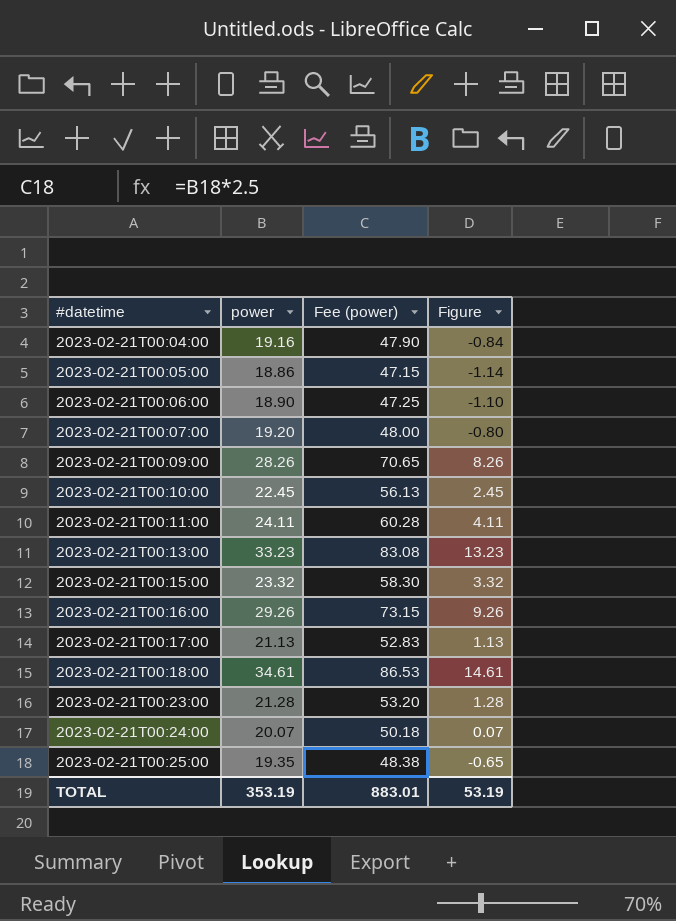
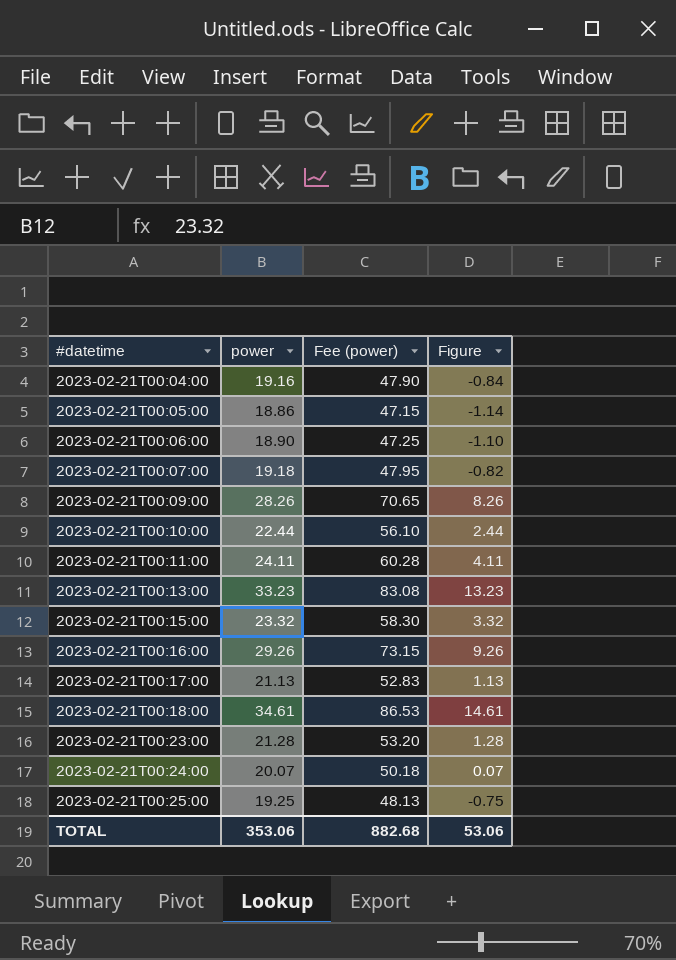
2023-02-21T00:07:00 | power: 19.20 -> 19.18
2023-02-21T00:07:00 | Fee (power): 48.00 -> 47.95
2023-02-21T00:07:00 | Figure: -0.80 -> -0.82
2023-02-21T00:10:00 | power: 22.45 -> 22.44
2023-02-21T00:10:00 | Fee (power): 56.13 -> 56.10
2023-02-21T00:10:00 | Figure: 2.45 -> 2.44
2023-02-21T00:25:00 | power: 19.35 -> 19.25
2023-02-21T00:25:00 | Fee (power): 48.38 -> 48.13
2023-02-21T00:25:00 | Figure: -0.65 -> -0.75
TOTAL | power: 353.19 -> 353.06
TOTAL | Fee (power): 883.01 -> 882.68
TOTAL | Figure: 53.19 -> 53.06

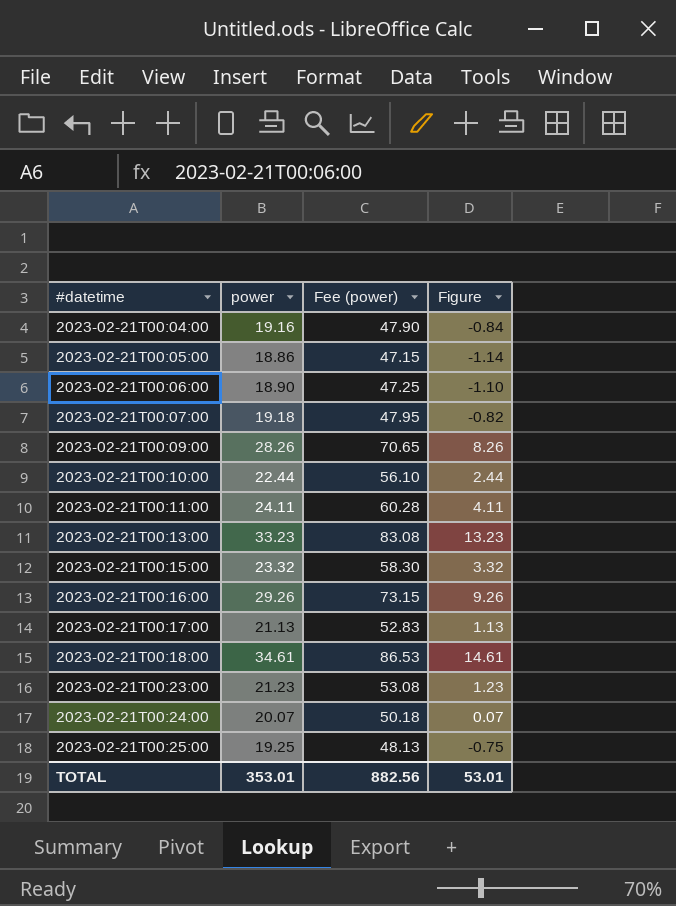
2023-02-21T00:23:00 | power: 21.28 -> 21.23
2023-02-21T00:23:00 | Fee (power): 53.20 -> 53.08
2023-02-21T00:23:00 | Figure: 1.28 -> 1.23
TOTAL | power: 353.06 -> 353.01
TOTAL | Fee (power): 882.68 -> 882.56
TOTAL | Figure: 53.06 -> 53.01

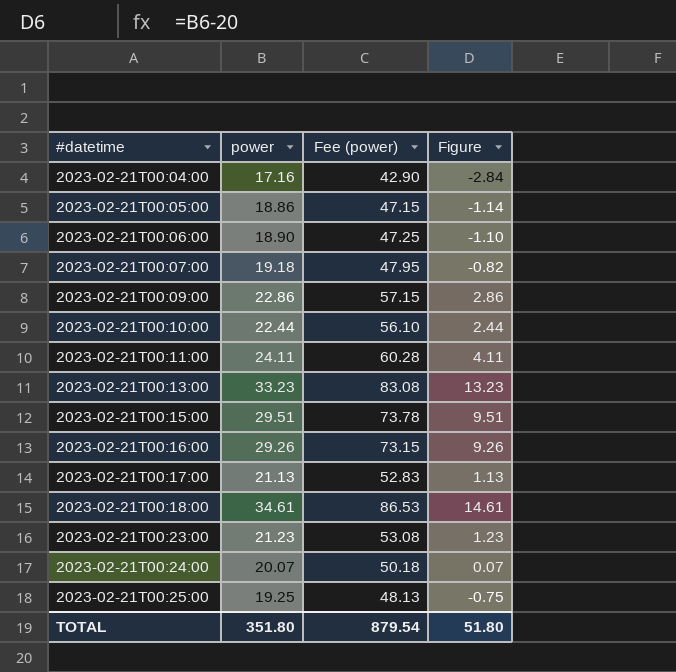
2023-02-21T00:04:00 | power: 19.16 -> 17.16
2023-02-21T00:04:00 | Fee (power): 47.90 -> 42.90
2023-02-21T00:04:00 | Figure: -0.84 -> -2.84
2023-02-21T00:09:00 | power: 28.26 -> 22.86
2023-02-21T00:09:00 | Fee (power): 70.65 -> 57.15
2023-02-21T00:09:00 | Figure: 8.26 -> 2.86
2023-02-21T00:15:00 | power: 23.32 -> 29.51
2023-02-21T00:15:00 | Fee (power): 58.30 -> 73.78
2023-02-21T00:15:00 | Figure: 3.32 -> 9.51
TOTAL | power: 353.01 -> 351.80
TOTAL | Fee (power): 882.56 -> 879.54
TOTAL | Figure: 53.01 -> 51.80

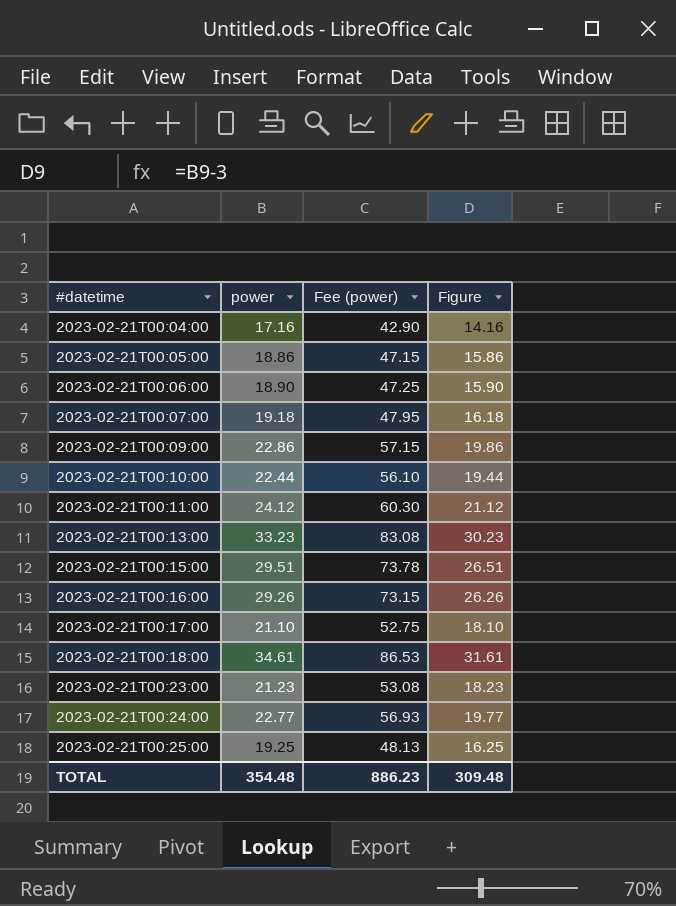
column Figure | formula: [power] - 20 -> [power] - 3
2023-02-21T00:11:00 | power: 24.11 -> 24.12
2023-02-21T00:11:00 | Fee (power): 60.28 -> 60.30
2023-02-21T00:17:00 | power: 21.13 -> 21.10
2023-02-21T00:17:00 | Fee (power): 52.83 -> 52.75
2023-02-21T00:24:00 | power: 20.07 -> 22.77
2023-02-21T00:24:00 | Fee (power): 50.18 -> 56.93
TOTAL | power: 351.80 -> 354.48
TOTAL | Fee (power): 879.54 -> 886.23
TOTAL | Figure: 51.80 -> 309.48

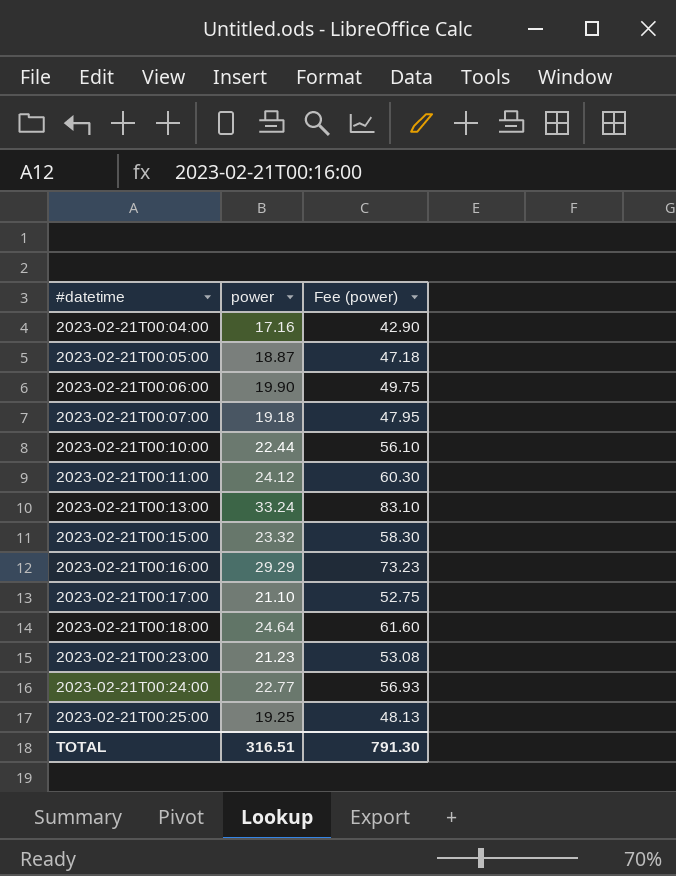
column Figure | formula: [power] - 3 -> none
row 2023-02-21T00:09:00: 22.86 | 57.15 | 19.86 -> none
2023-02-21T00:05:00 | power: 18.86 -> 18.87
2023-02-21T00:05:00 | Fee (power): 47.15 -> 47.18
2023-02-21T00:06:00 | power: 18.90 -> 19.90
2023-02-21T00:06:00 | Fee (power): 47.25 -> 49.75
2023-02-21T00:13:00 | power: 33.23 -> 33.24
2023-02-21T00:13:00 | Fee (power): 83.08 -> 83.10
2023-02-21T00:15:00 | power: 29.51 -> 23.32
2023-02-21T00:15:00 | Fee (power): 73.78 -> 58.30
2023-02-21T00:16:00 | power: 29.26 -> 29.29
2023-02-21T00:16:00 | Fee (power): 73.15 -> 73.23
2023-02-21T00:18:00 | power: 34.61 -> 24.64
2023-02-21T00:18:00 | Fee (power): 86.53 -> 61.60
TOTAL | power: 354.48 -> 316.51
TOTAL | Fee (power): 886.23 -> 791.30

